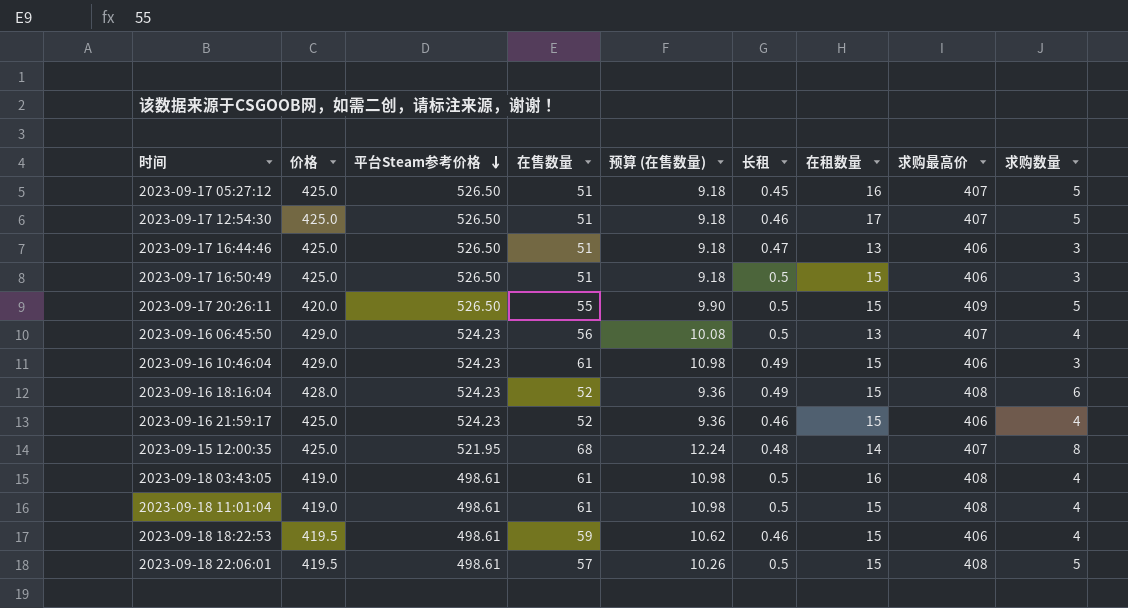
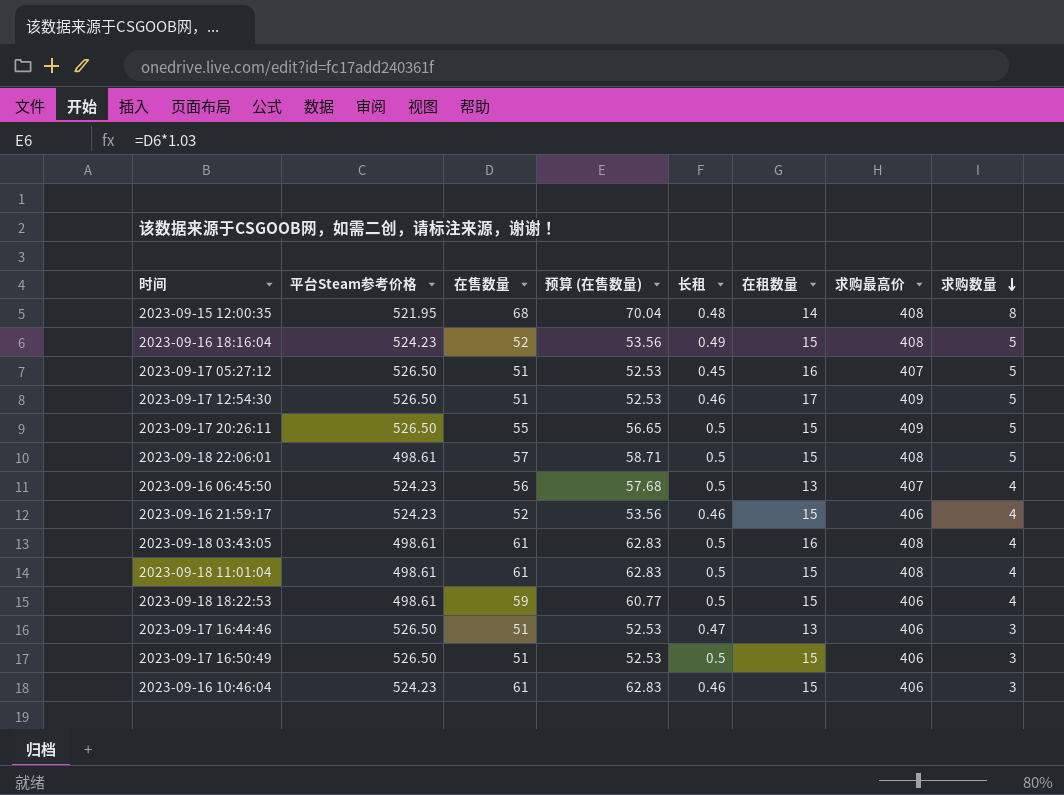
row order: 平台Steam参考价格 descending -> 求购数量 descending
column 价格 | position: 2 -> none
column 预算 (在售数量) | formula: [在售数量] * 0.18 -> [在售数量] * 1.03
2023-09-15 12:00:35 | 求购最高价: 407 -> 408
2023-09-16 18:16:04 | 求购数量: 6 -> 5
2023-09-17 12:54:30 | 求购最高价: 407 -> 409
2023-09-18 18:22:53 | 长租: 0.46 -> 0.5
2023-09-16 10:46:04 | 长租: 0.49 -> 0.46

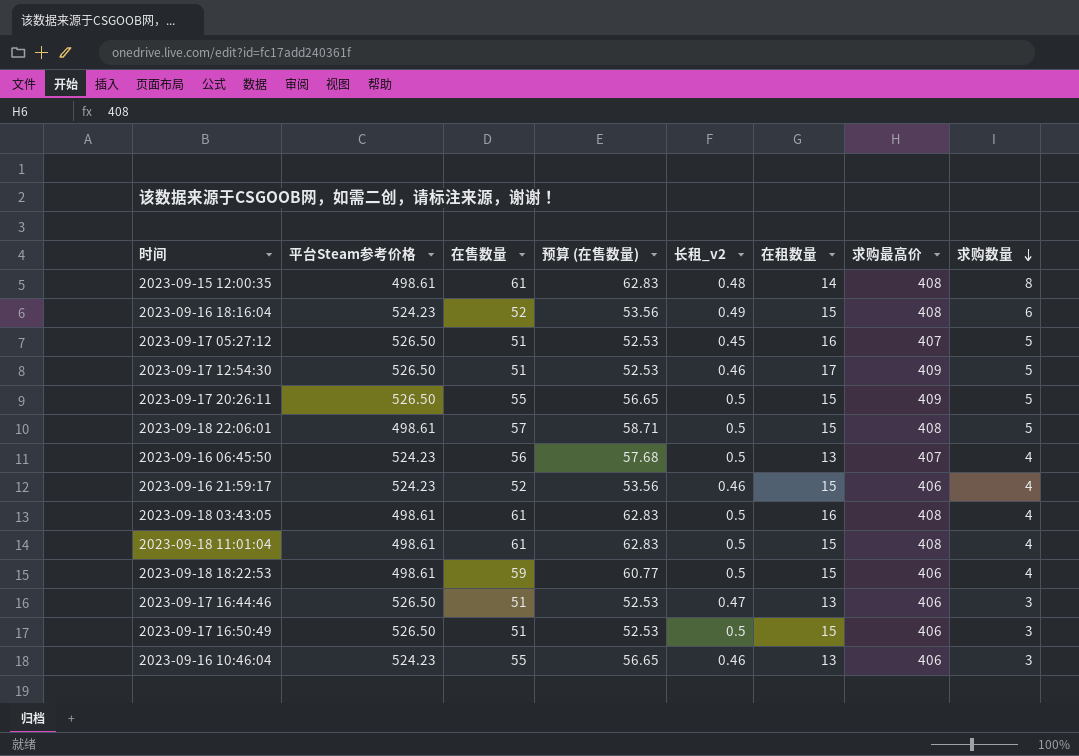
column name: 长租 -> 长租_v2
2023-09-15 12:00:35 | 平台Steam参考价格: 521.95 -> 498.61
2023-09-15 12:00:35 | 在售数量: 68 -> 61
2023-09-15 12:00:35 | 预算 (在售数量): 70.04 -> 62.83
2023-09-16 18:16:04 | 求购数量: 5 -> 6
2023-09-16 10:46:04 | 在售数量: 61 -> 55
2023-09-16 10:46:04 | 预算 (在售数量): 62.83 -> 56.65
2023-09-16 10:46:04 | 在租数量: 15 -> 13

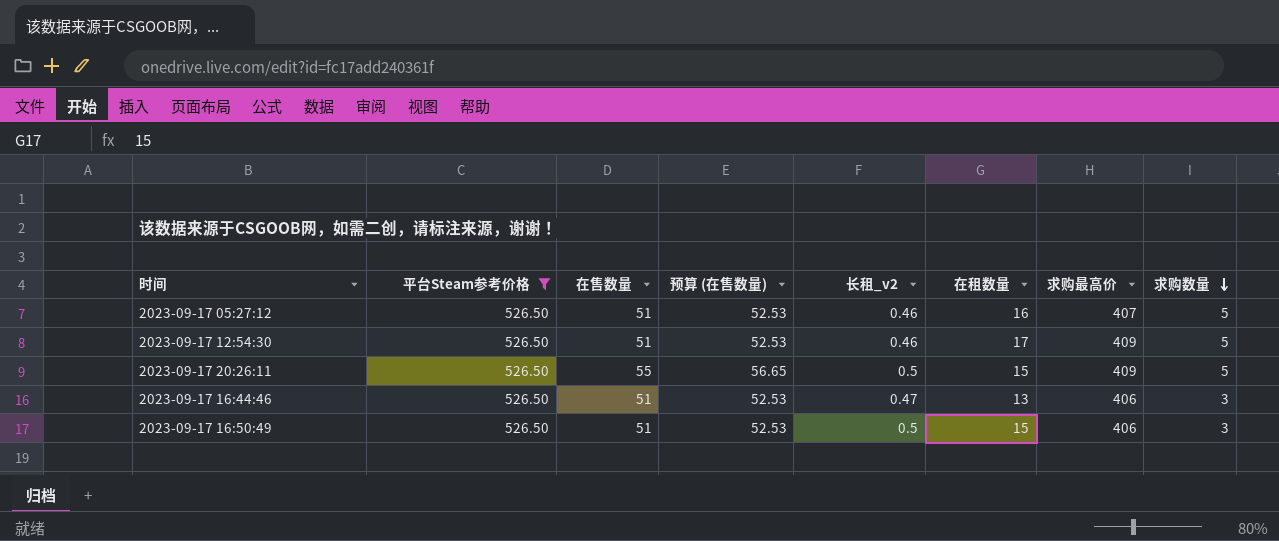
filter: none -> 平台Steam参考价格 = 526.50
2023-09-17 05:27:12 | 长租_v2: 0.45 -> 0.46

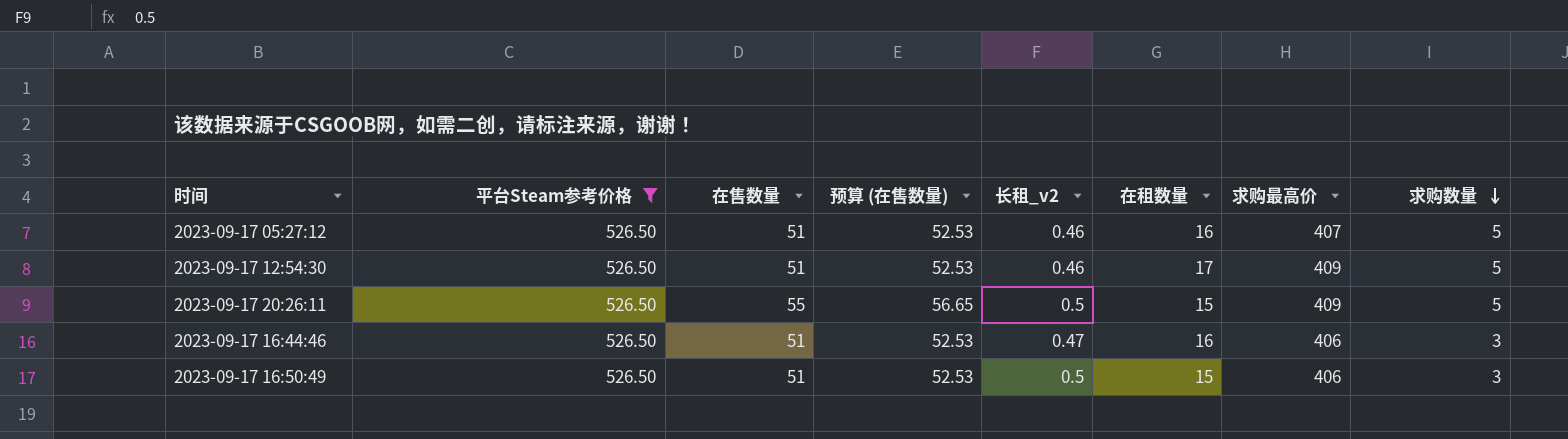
2023-09-17 16:44:46 | 在租数量: 13 -> 16

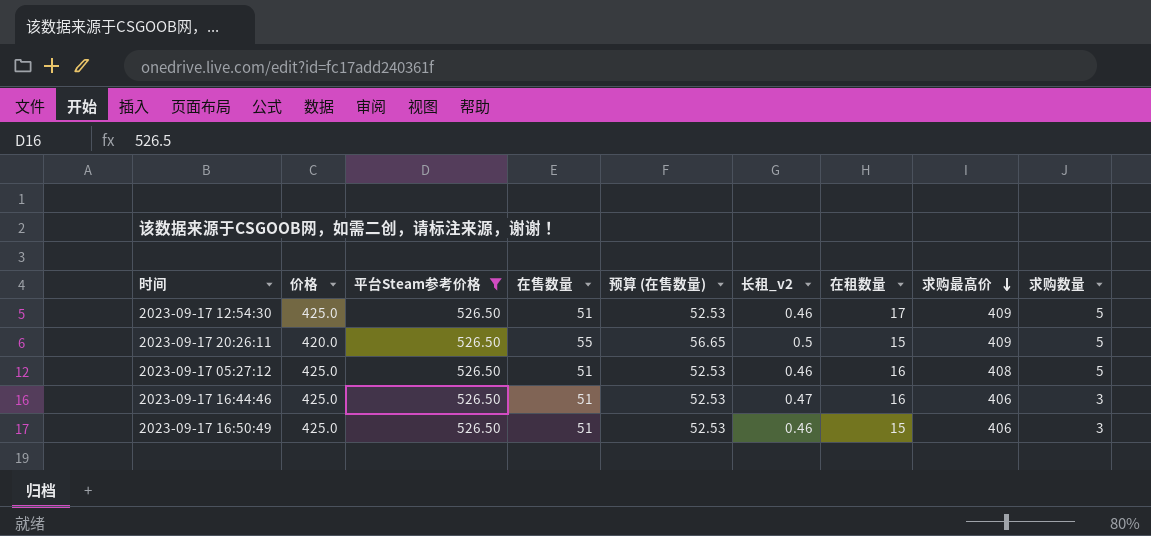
row order: 求购数量 descending -> 求购最高价 descending
column 价格 | position: none -> 2
2023-09-17 05:27:12 | 求购最高价: 407 -> 408
2023-09-17 16:50:49 | 长租_v2: 0.5 -> 0.46

